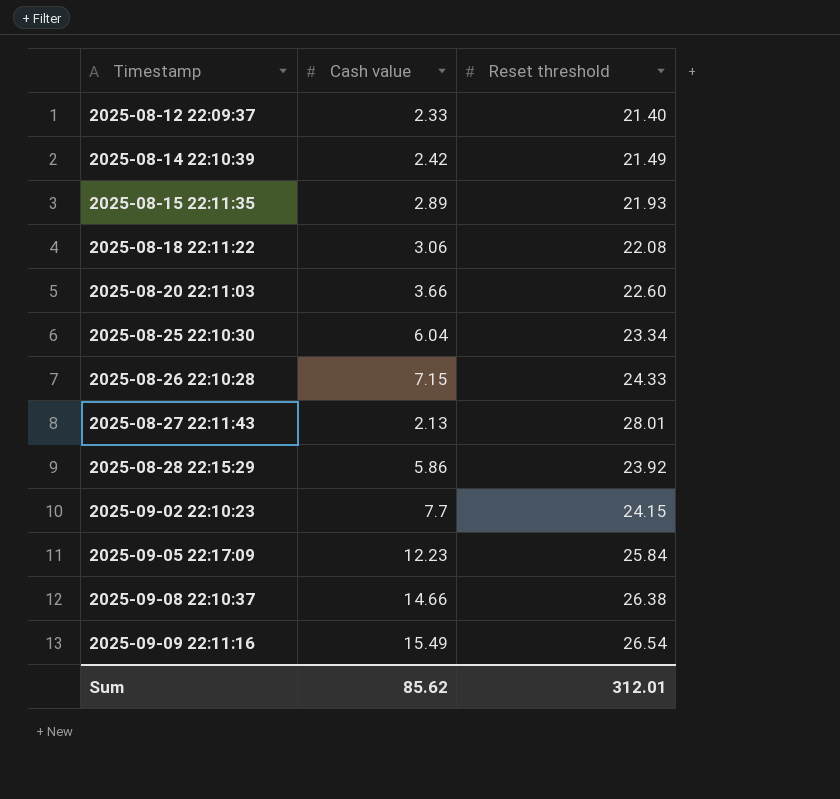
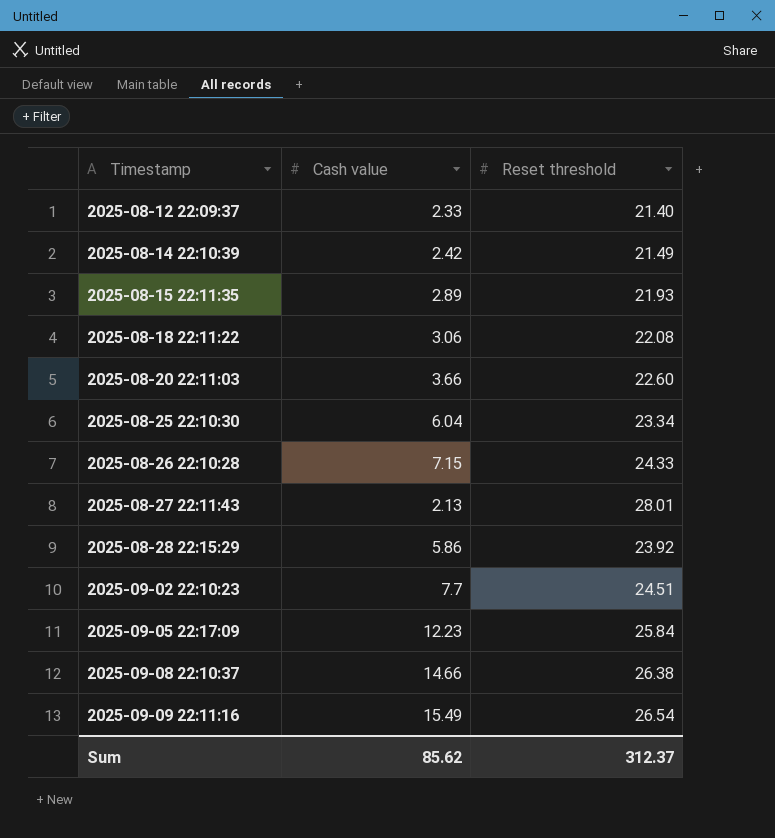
2025-09-02 22:10:23 | Reset threshold: 24.15 -> 24.51
Sum | Reset threshold: 312.01 -> 312.37

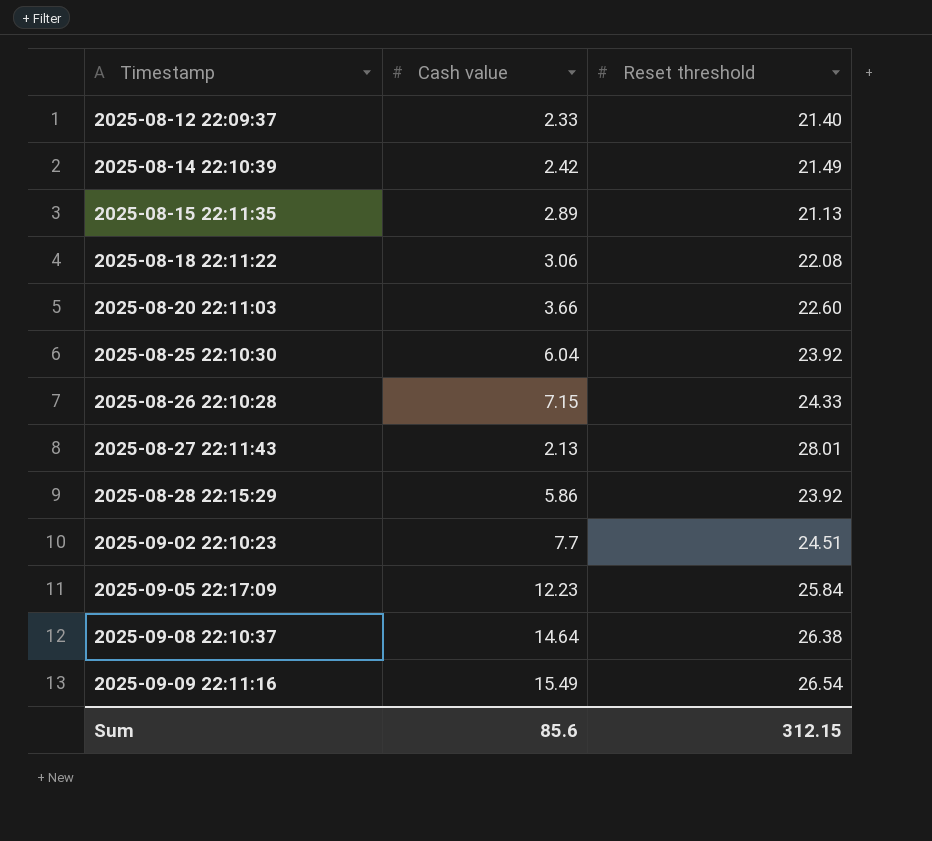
2025-08-15 22:11:35 | Reset threshold: 21.93 -> 21.13
2025-08-25 22:10:30 | Reset threshold: 23.34 -> 23.92
2025-09-08 22:10:37 | Cash value: 14.66 -> 14.64
Sum | Cash value: 85.62 -> 85.6
Sum | Reset threshold: 312.37 -> 312.15

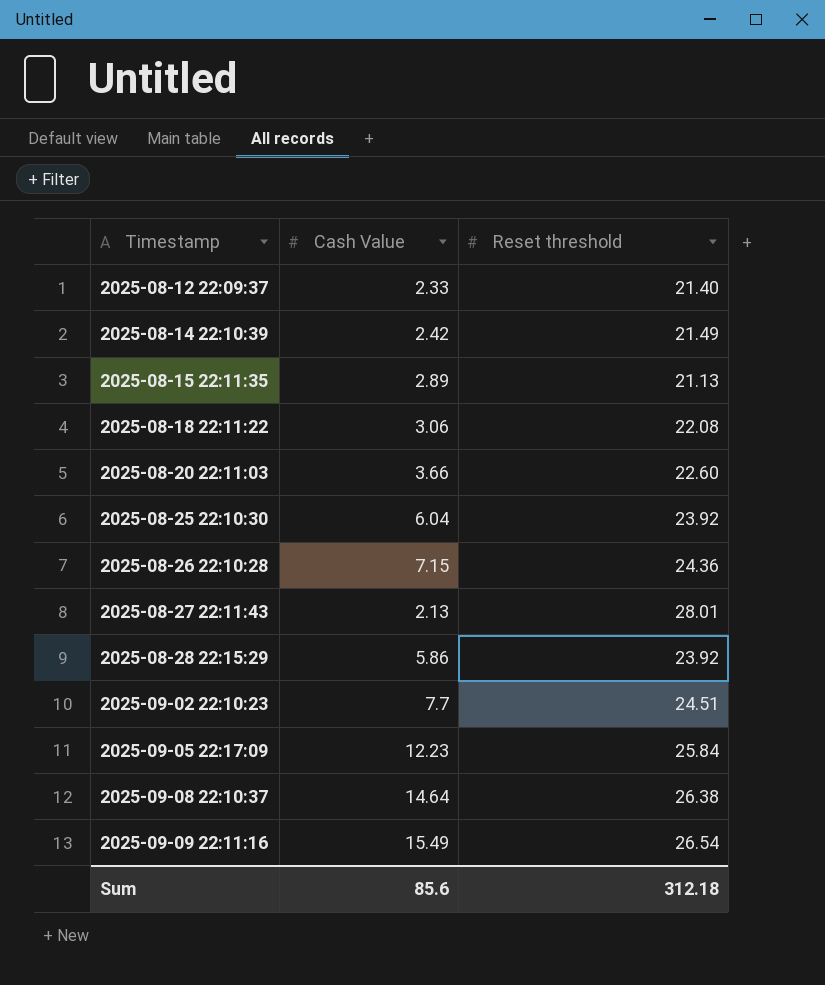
column name: Cash value -> Cash Value
2025-08-26 22:10:28 | Reset threshold: 24.33 -> 24.36
Sum | Reset threshold: 312.15 -> 312.18

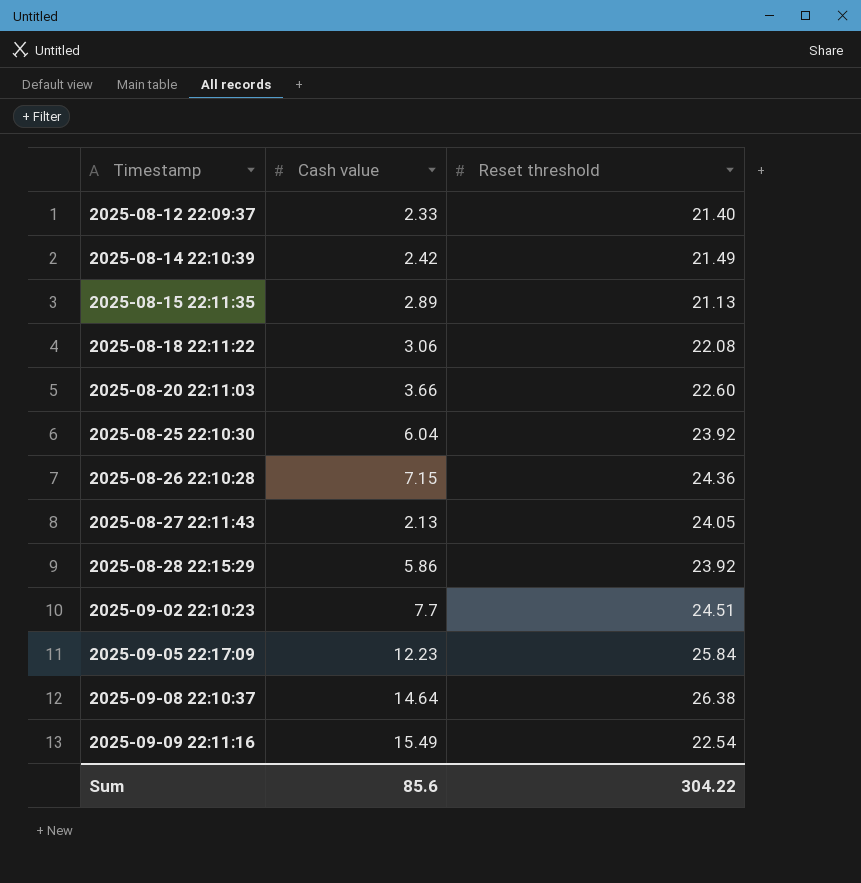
column name: Cash Value -> Cash value
2025-08-27 22:11:43 | Reset threshold: 28.01 -> 24.05
2025-09-09 22:11:16 | Reset threshold: 26.54 -> 22.54
Sum | Reset threshold: 312.18 -> 304.22

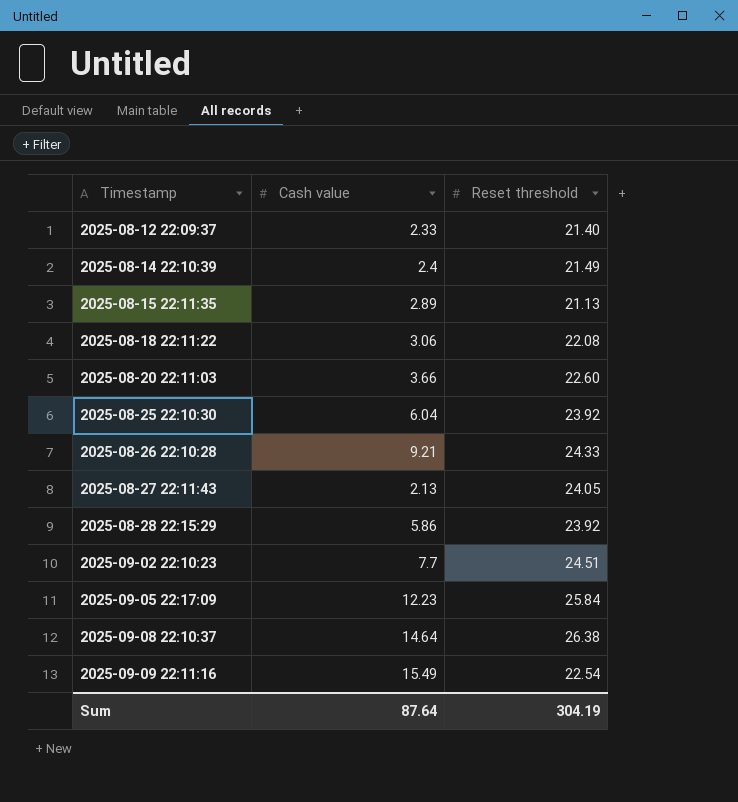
2025-08-14 22:10:39 | Cash value: 2.42 -> 2.4
2025-08-26 22:10:28 | Cash value: 7.15 -> 9.21
2025-08-26 22:10:28 | Reset threshold: 24.36 -> 24.33
Sum | Cash value: 85.6 -> 87.64
Sum | Reset threshold: 304.22 -> 304.19

